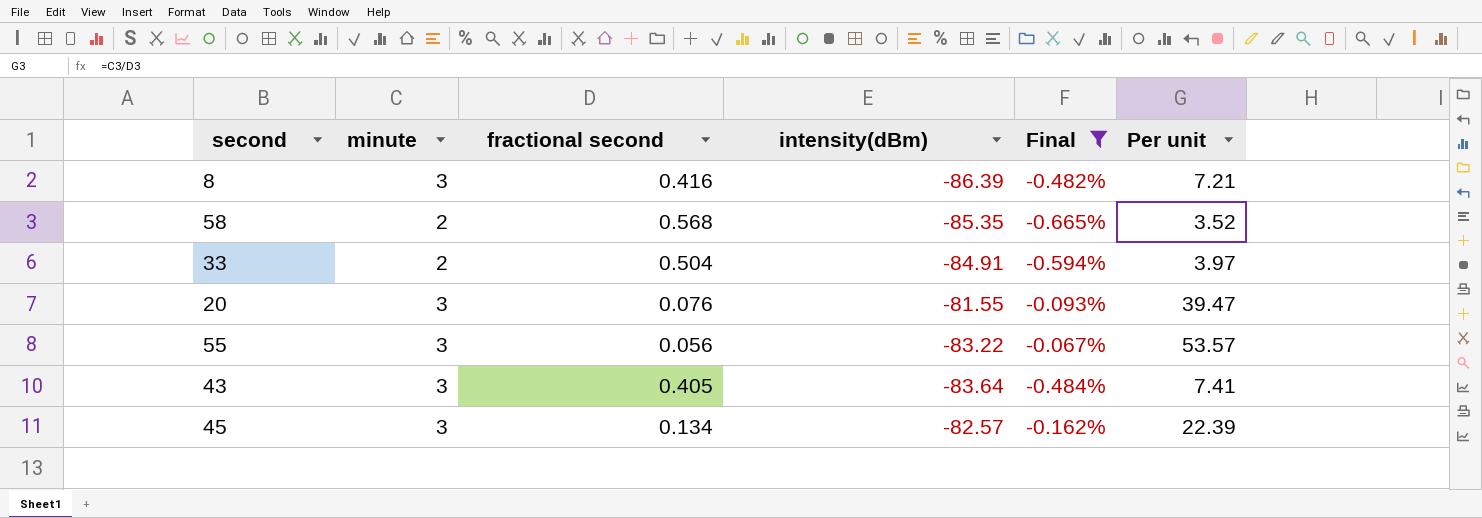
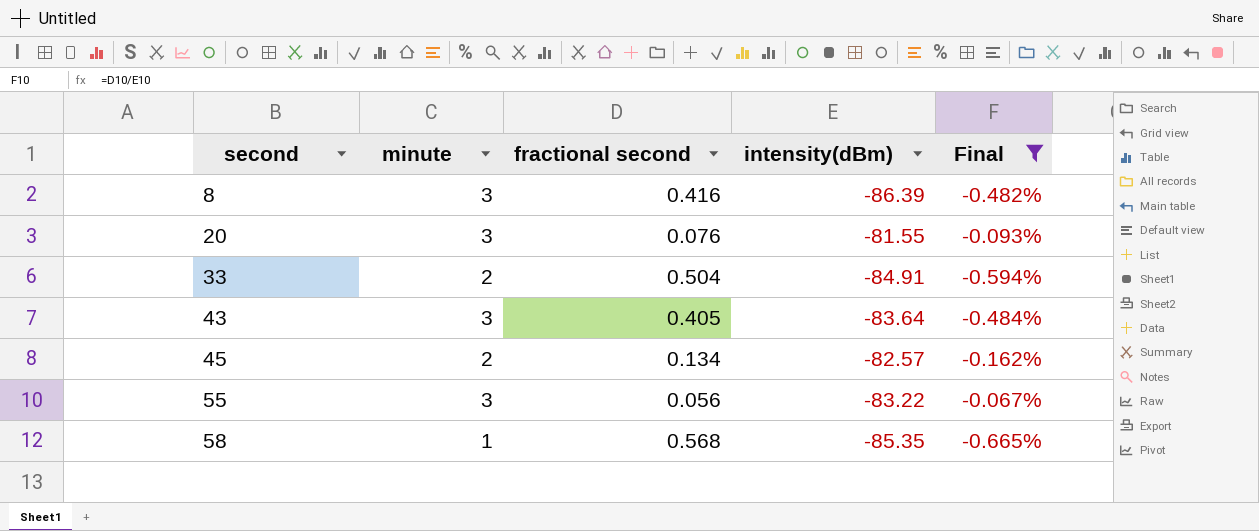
row order: none -> second ascending
column Per unit | formula: [minute] / [fractional second] -> none
45 | minute: 3 -> 2
58 | minute: 2 -> 1

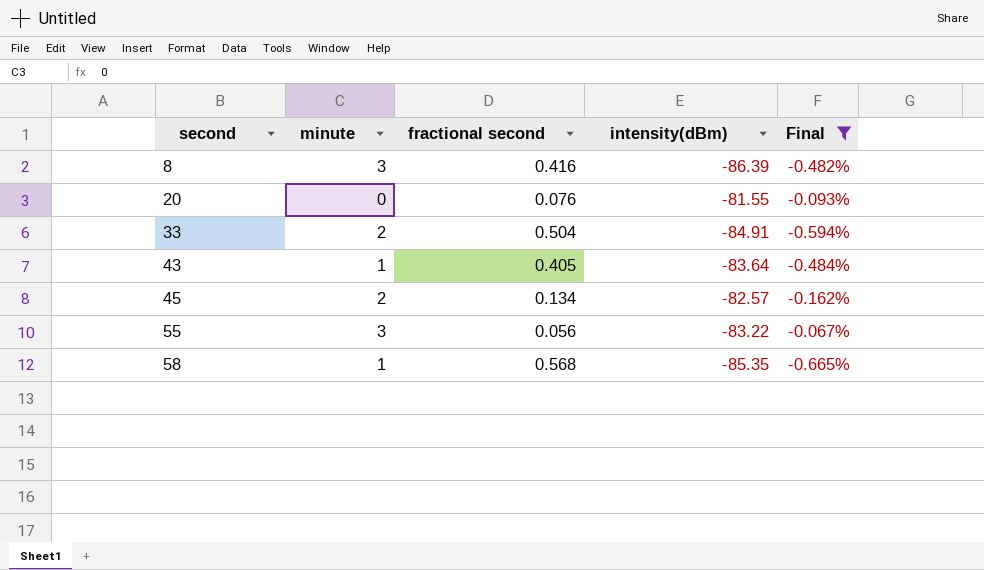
20 | minute: 3 -> 0
43 | minute: 3 -> 1

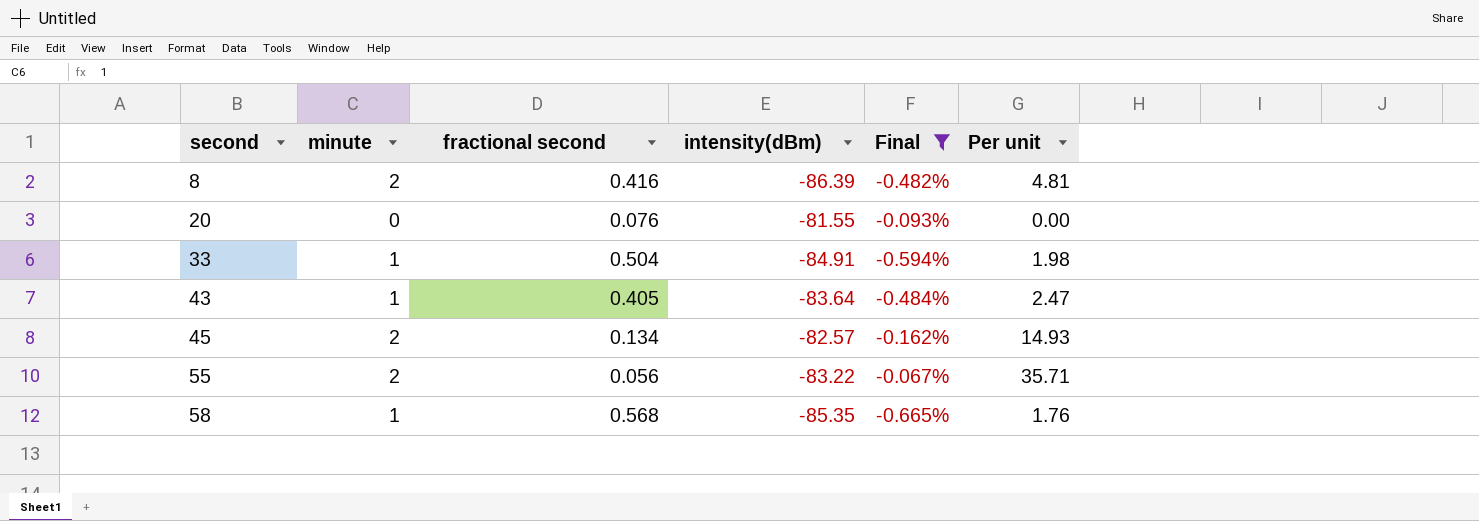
column Per unit | formula: none -> [minute] / [fractional second]
8 | minute: 3 -> 2
33 | minute: 2 -> 1
55 | minute: 3 -> 2

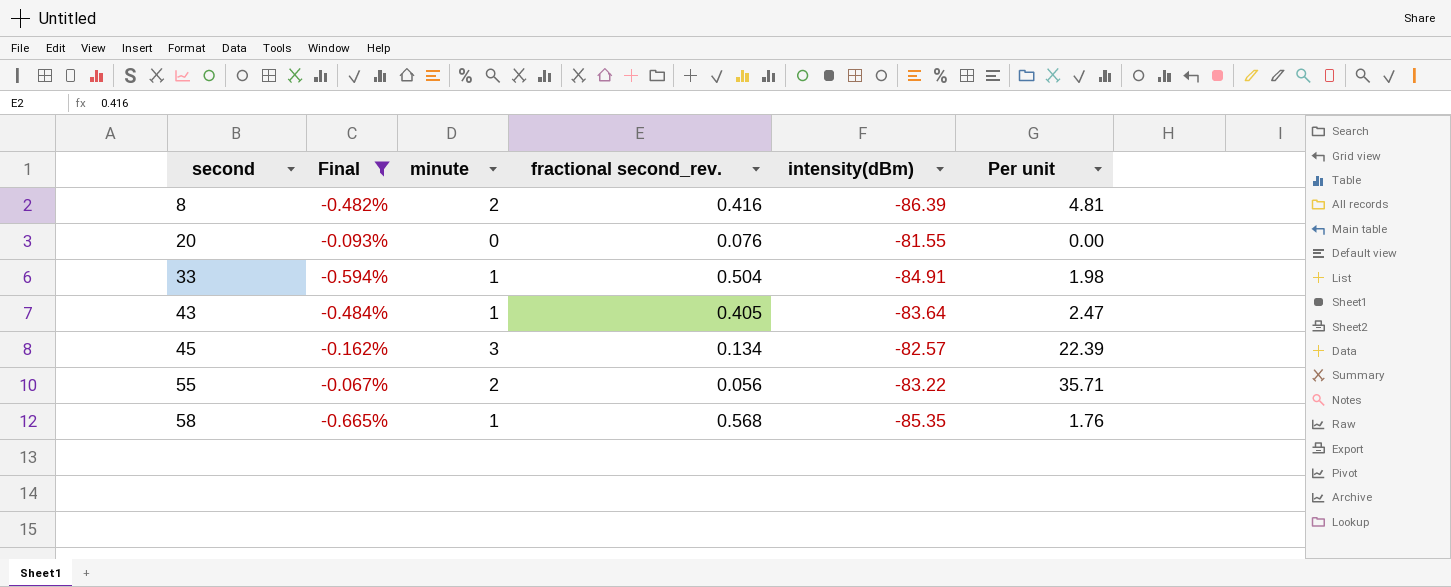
column Final | position: 5 -> 2
column name: fractional second -> fractional second_rev.
45 | minute: 2 -> 3
45 | Per unit: 14.93 -> 22.39

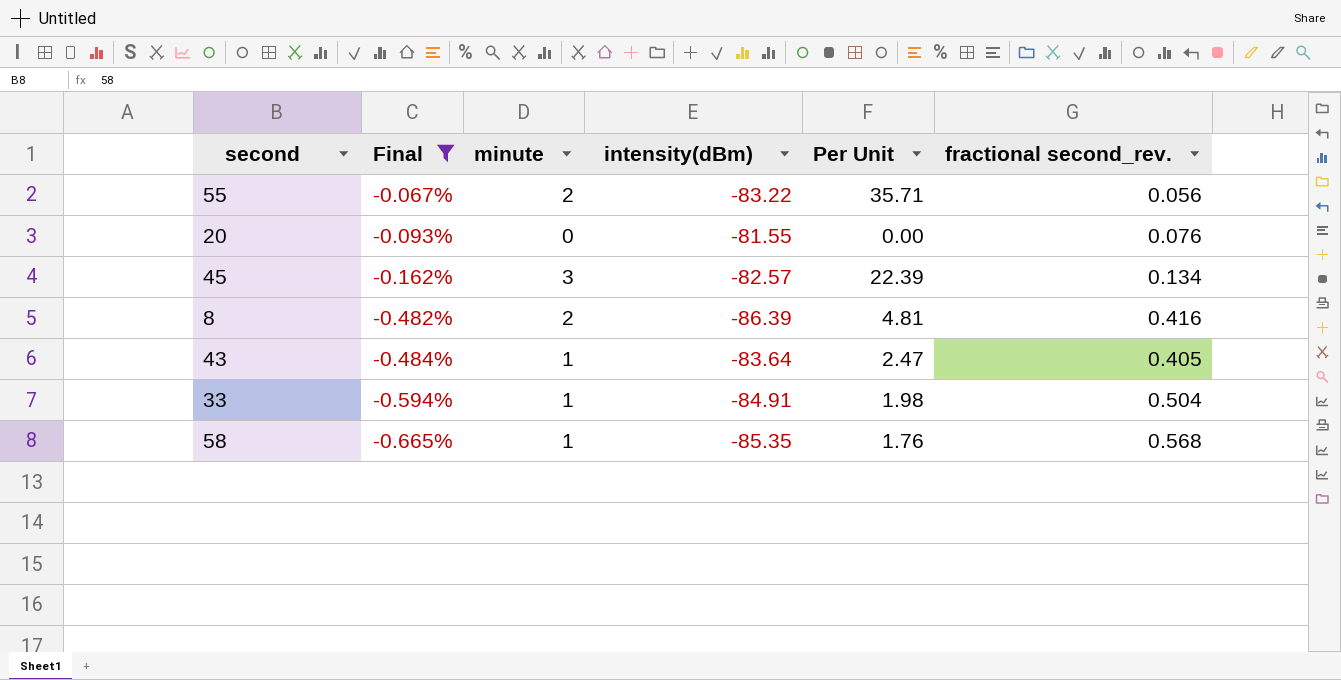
row order: second ascending -> Final descending
column name: Per unit -> Per Unit
column fractional second_rev. | position: 4 -> 6

